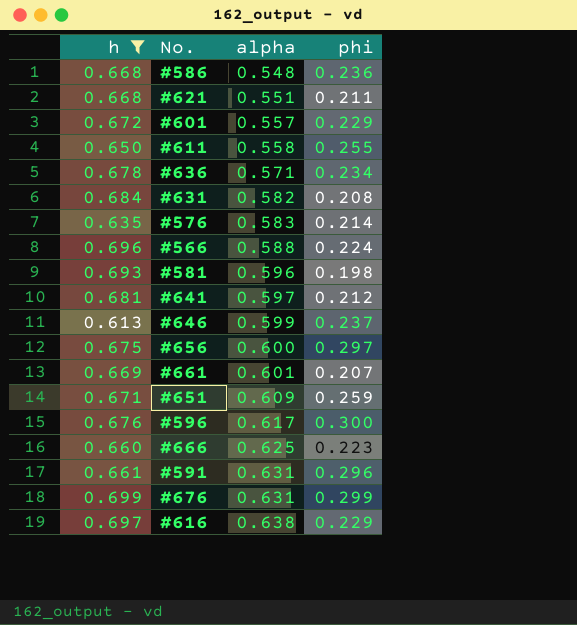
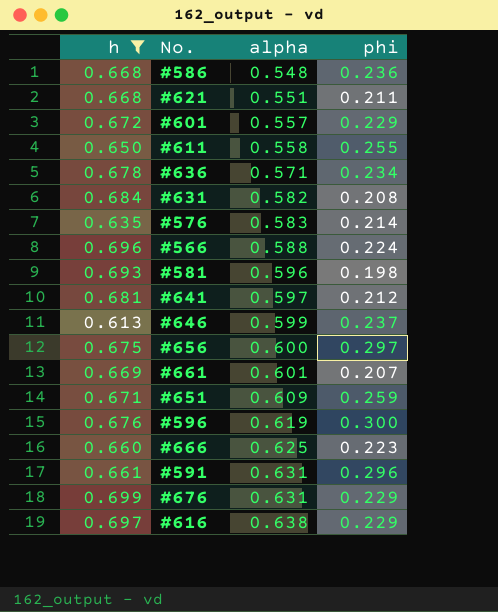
#596 | alpha: 0.617 -> 0.619
#676 | phi: 0.299 -> 0.229

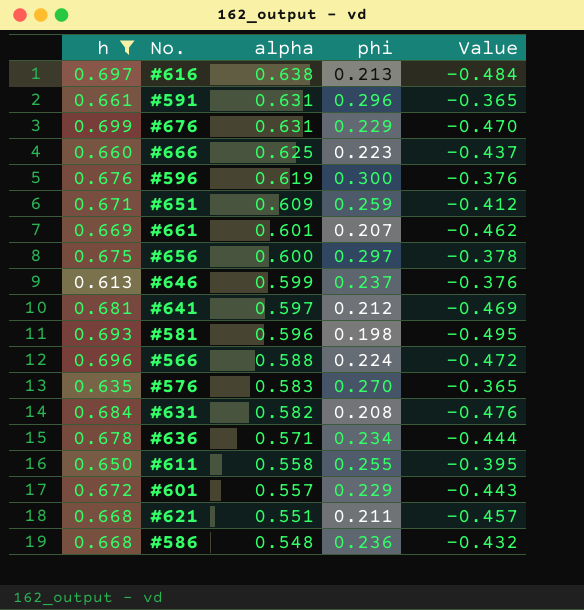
row order: alpha ascending -> alpha descending
column Value | formula: none -> [phi] - [h]
#616 | phi: 0.229 -> 0.213
#576 | phi: 0.214 -> 0.270

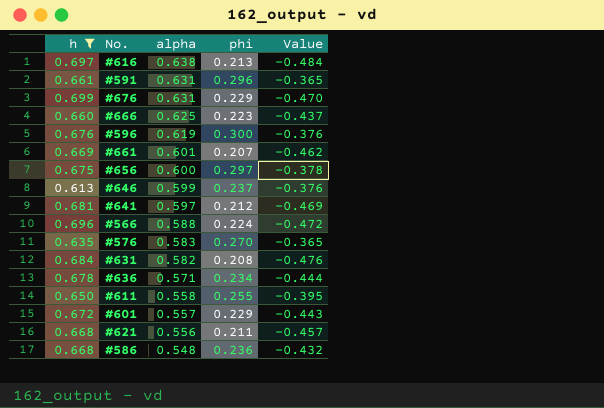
row #651: 0.671 | 0.609 | 0.259 | -0.412 -> none
row #581: 0.693 | 0.596 | 0.198 | -0.495 -> none
#621 | alpha: 0.551 -> 0.556

